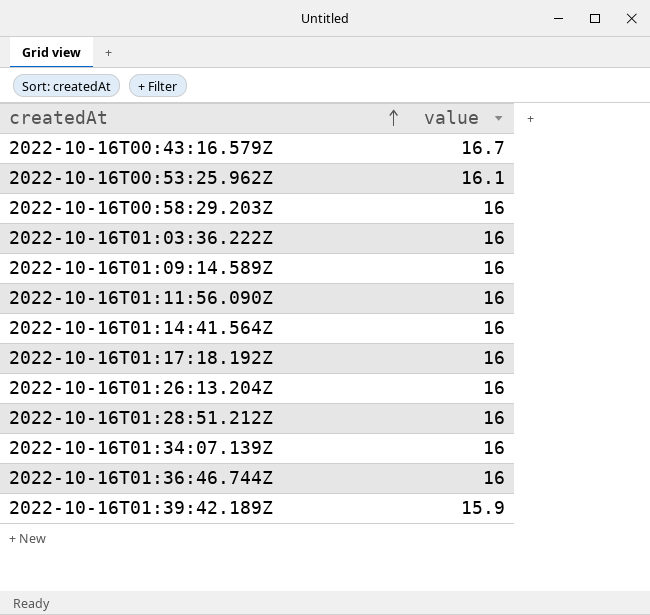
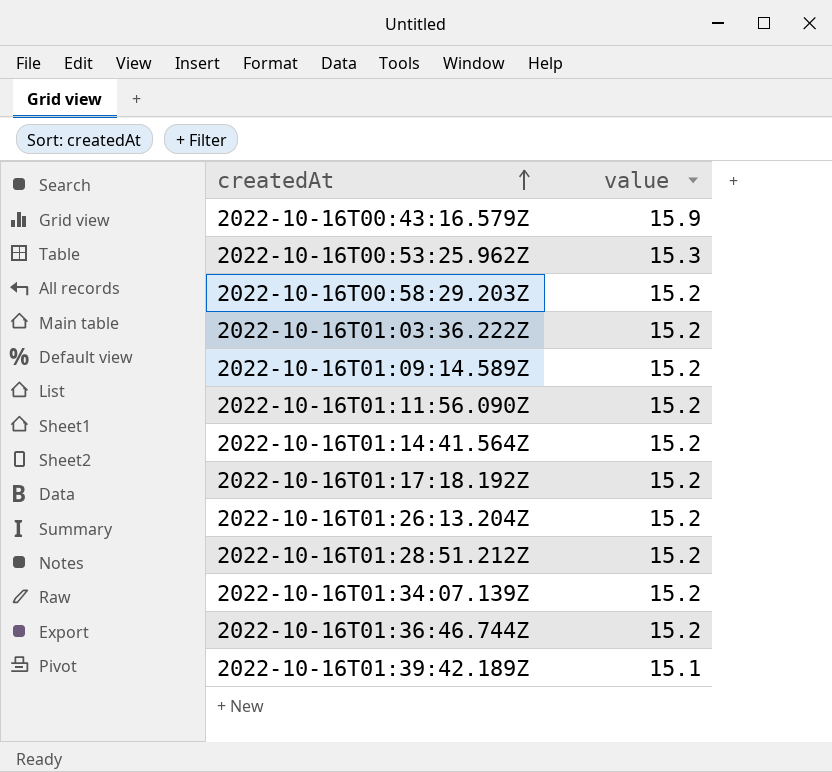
2022-10-16T00:43:16.579Z | value: 16.7 -> 15.9
2022-10-16T00:53:25.962Z | value: 16.1 -> 15.3
2022-10-16T00:58:29.203Z | value: 16 -> 15.2
2022-10-16T01:03:36.222Z | value: 16 -> 15.2
2022-10-16T01:09:14.589Z | value: 16 -> 15.2
2022-10-16T01:11:56.090Z | value: 16 -> 15.2
2022-10-16T01:14:41.564Z | value: 16 -> 15.2
2022-10-16T01:17:18.192Z | value: 16 -> 15.2
2022-10-16T01:26:13.204Z | value: 16 -> 15.2
2022-10-16T01:28:51.212Z | value: 16 -> 15.2
2022-10-16T01:34:07.139Z | value: 16 -> 15.2
2022-10-16T01:36:46.744Z | value: 16 -> 15.2
2022-10-16T01:39:42.189Z | value: 15.9 -> 15.1

